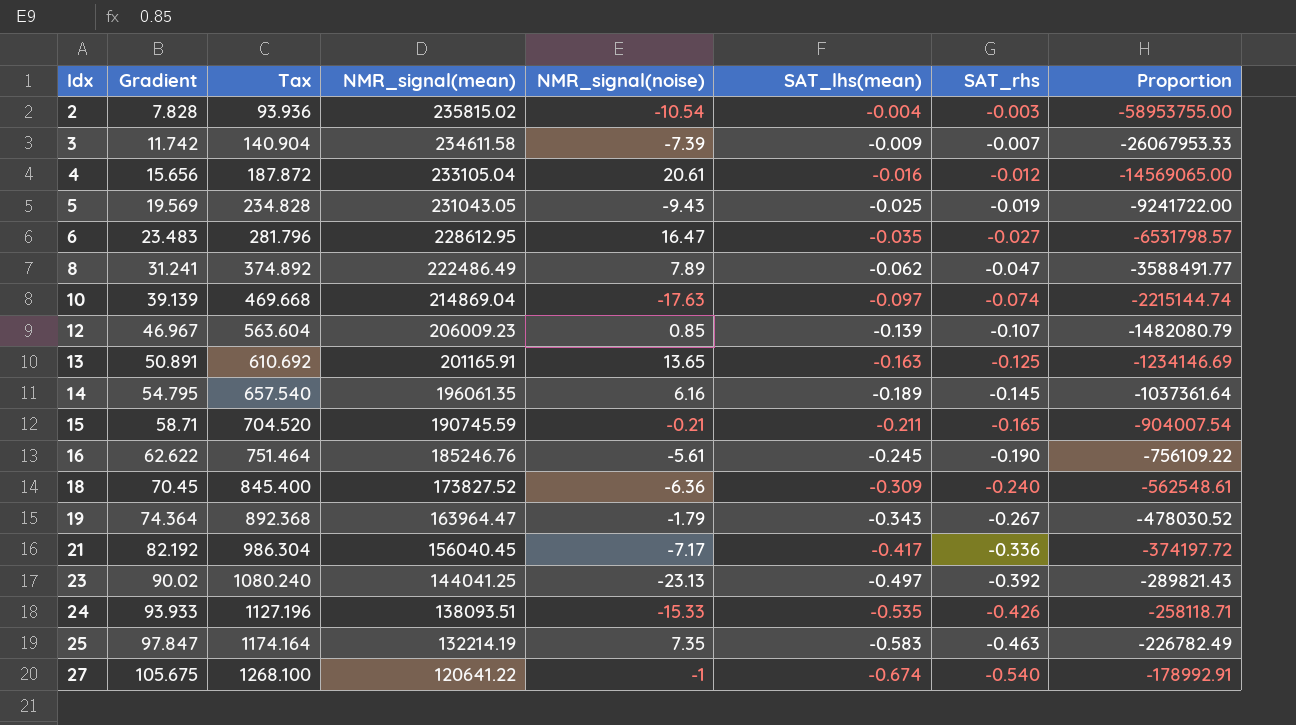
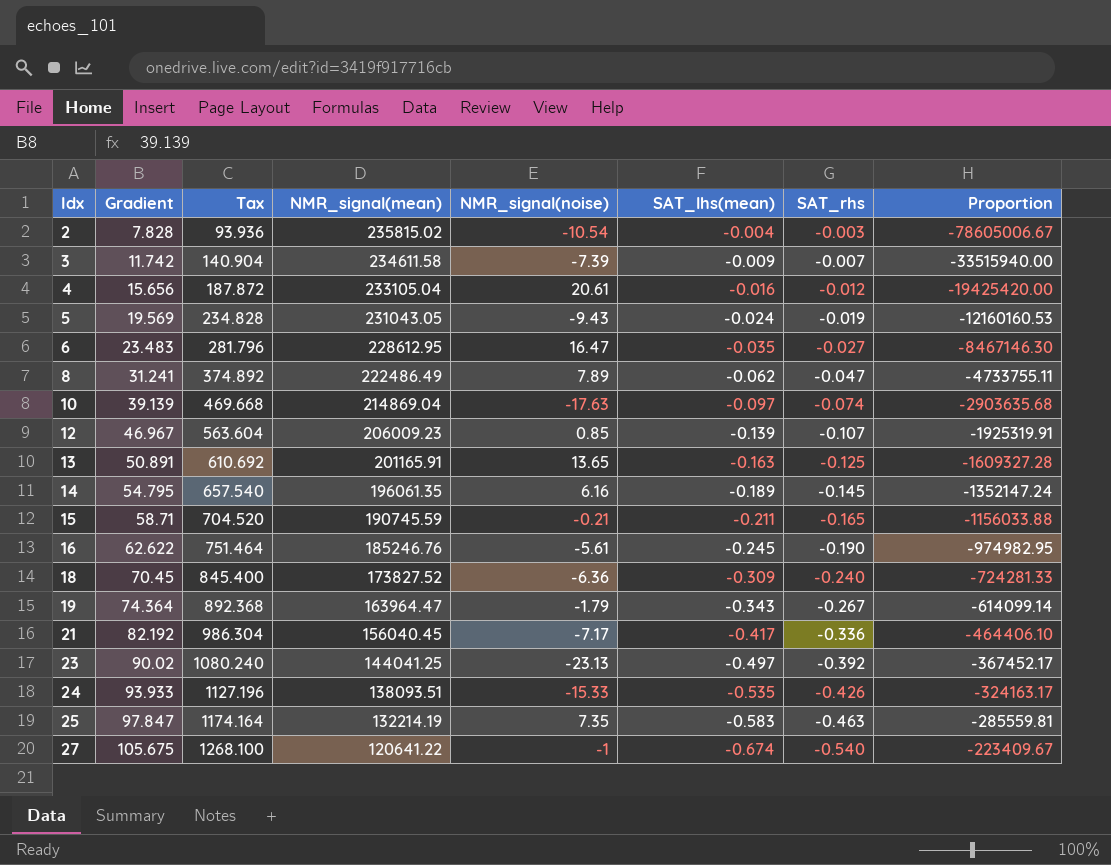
column Proportion | formula: [NMR_signal(mean)] / [SAT_lhs(mean)] -> [NMR_signal(mean)] / [SAT_rhs]
5 | SAT_lhs(mean): -0.025 -> -0.024

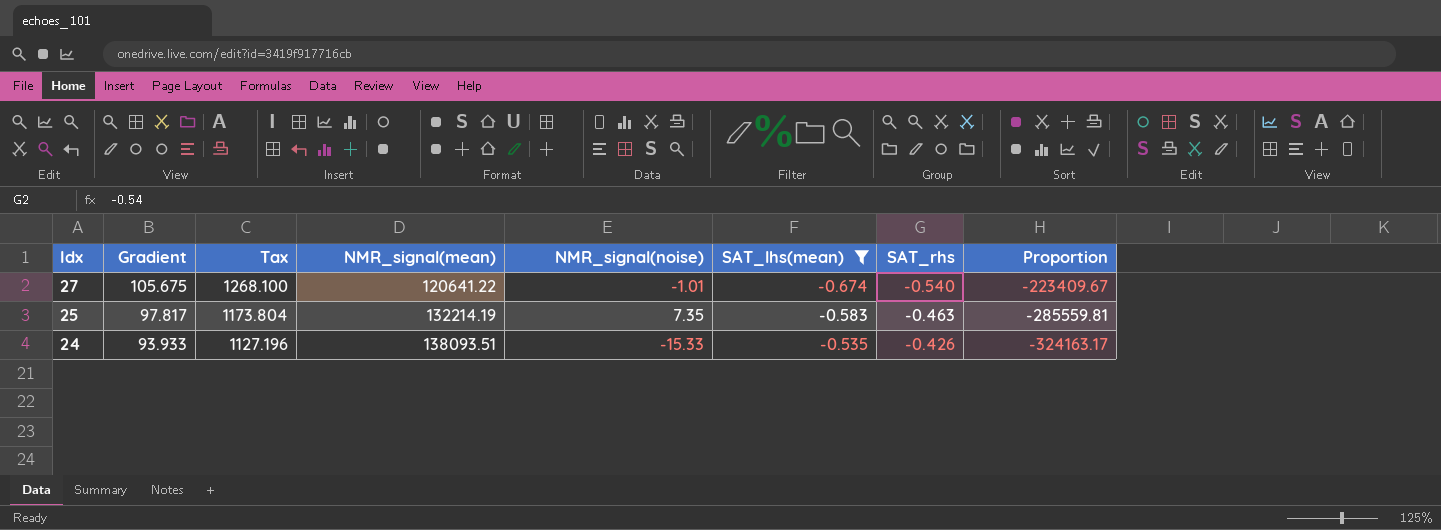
filter: none -> SAT_lhs(mean) <= -0.535
row order: Idx ascending -> Idx descending
27 | NMR_signal(noise): -1 -> -1.01
25 | Gradient: 97.847 -> 97.817
25 | Tax: 1174.164 -> 1173.804

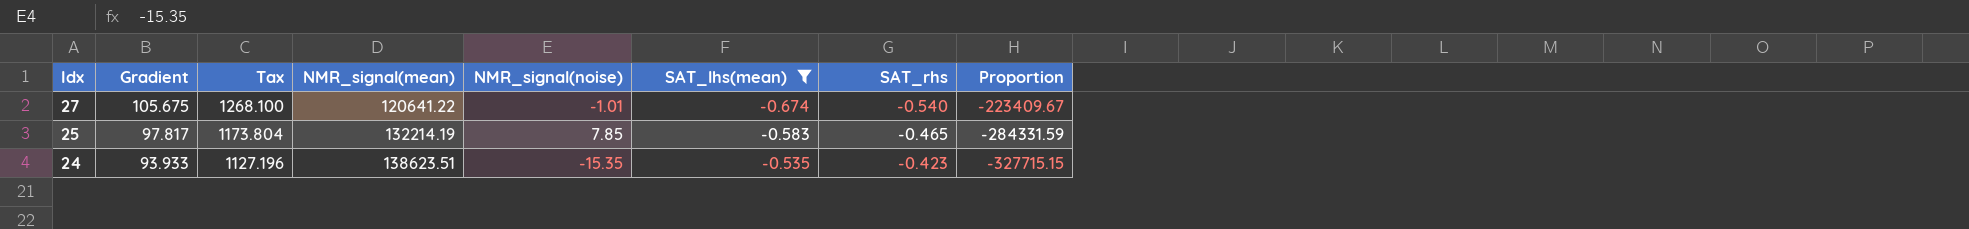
25 | NMR_signal(noise): 7.35 -> 7.85
25 | SAT_rhs: -0.463 -> -0.465
25 | Proportion: -285559.81 -> -284331.59
24 | NMR_signal(mean): 138093.51 -> 138623.51
24 | NMR_signal(noise): -15.33 -> -15.35
24 | SAT_rhs: -0.426 -> -0.423
24 | Proportion: -324163.17 -> -327715.15

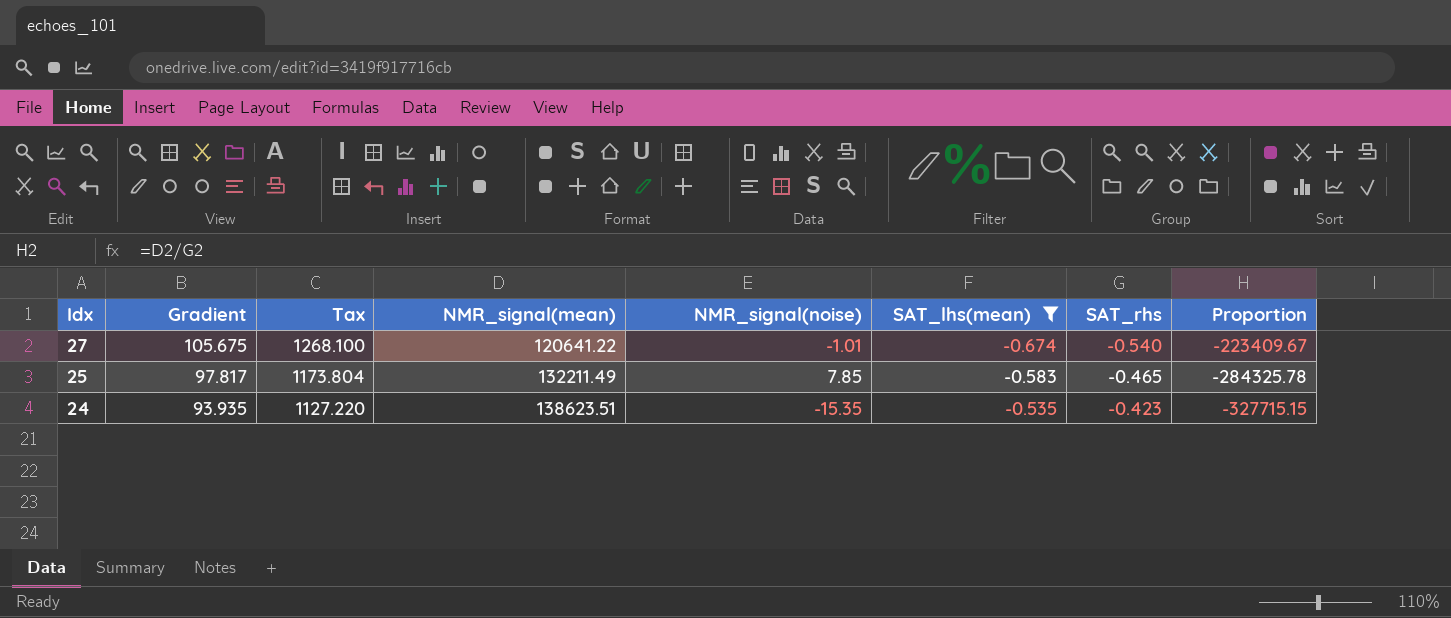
25 | NMR_signal(mean): 132214.19 -> 132211.49
25 | Proportion: -284331.59 -> -284325.78
24 | Gradient: 93.933 -> 93.935
24 | Tax: 1127.196 -> 1127.220

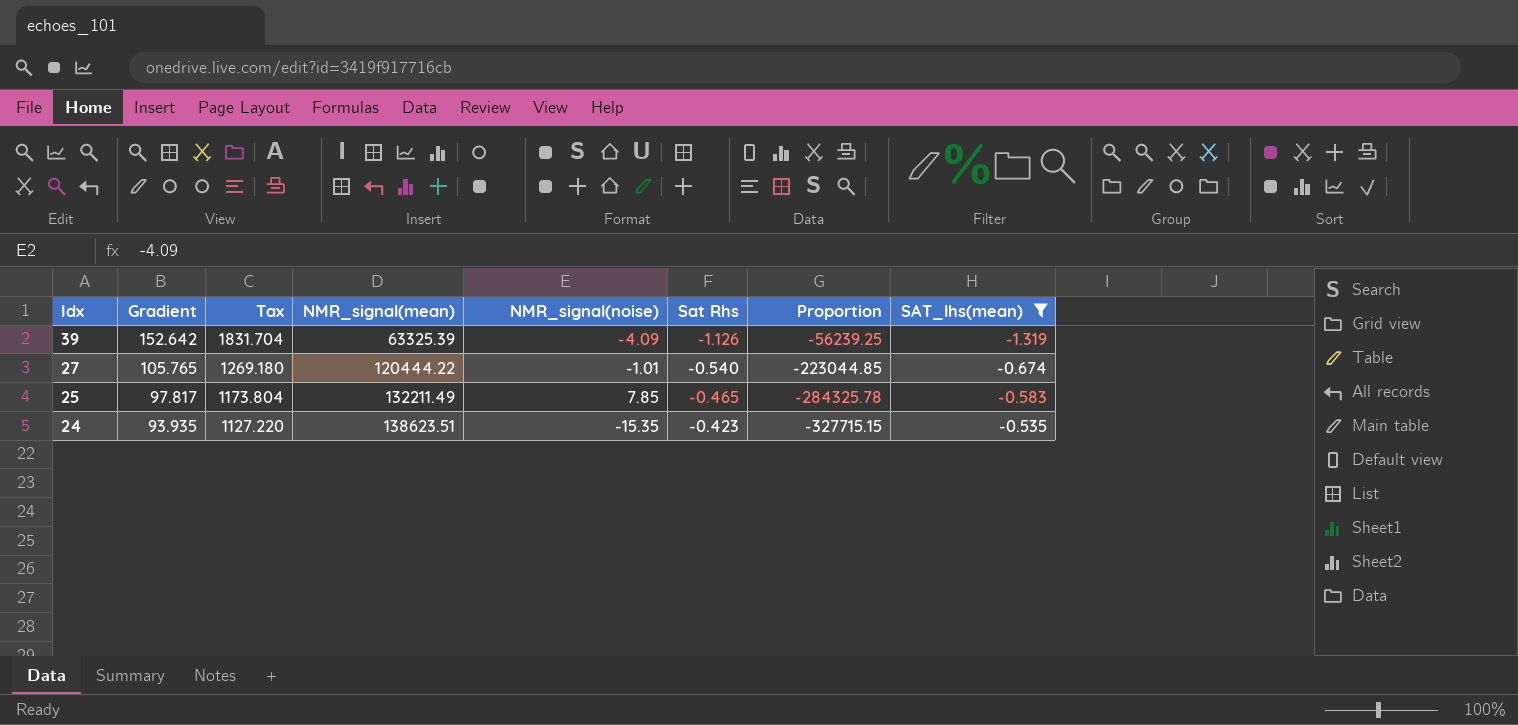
column name: SAT_rhs -> Sat Rhs
column SAT_lhs(mean) | position: 6 -> 8
row 39: none -> 152.642 | 1831.704 | 63325.39 | -4.09 | -1.126 | -56239.25 | -1.319
27 | Gradient: 105.675 -> 105.765
27 | Tax: 1268.100 -> 1269.180
27 | NMR_signal(mean): 120641.22 -> 120444.22
27 | Proportion: -223409.67 -> -223044.85

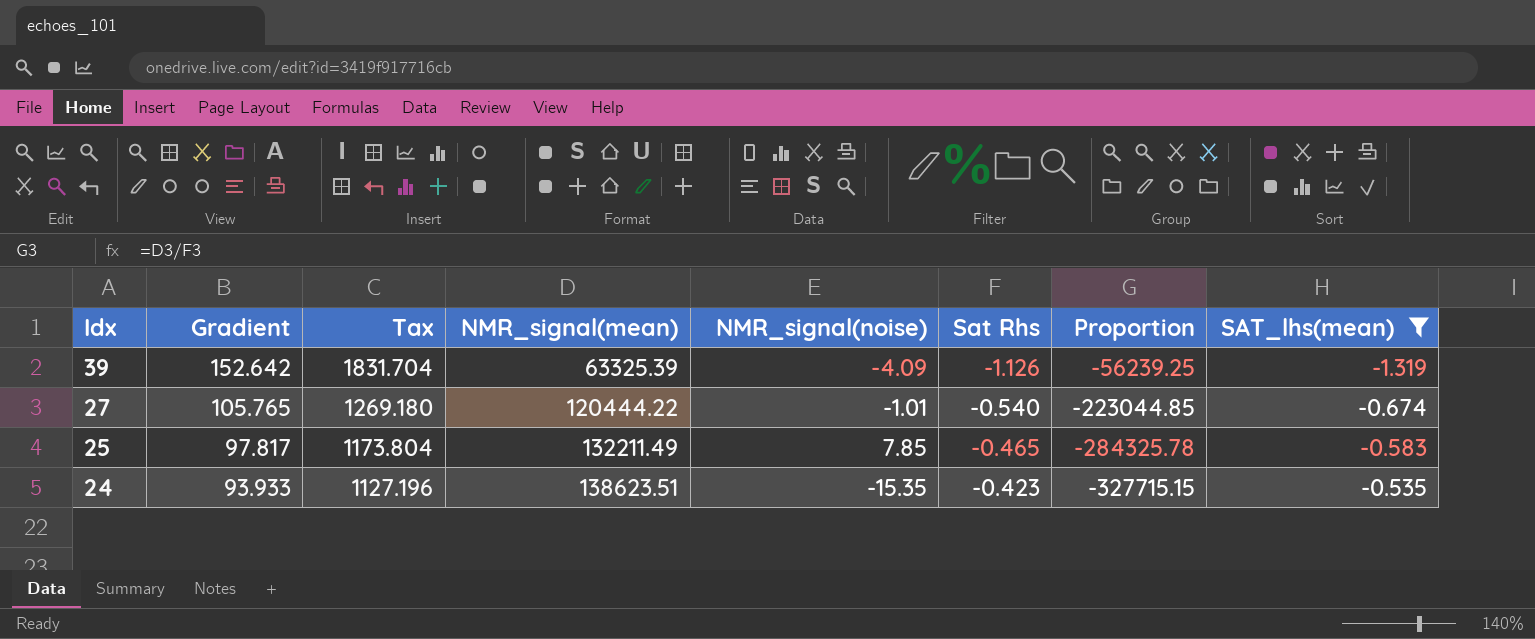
24 | Gradient: 93.935 -> 93.933
24 | Tax: 1127.220 -> 1127.196

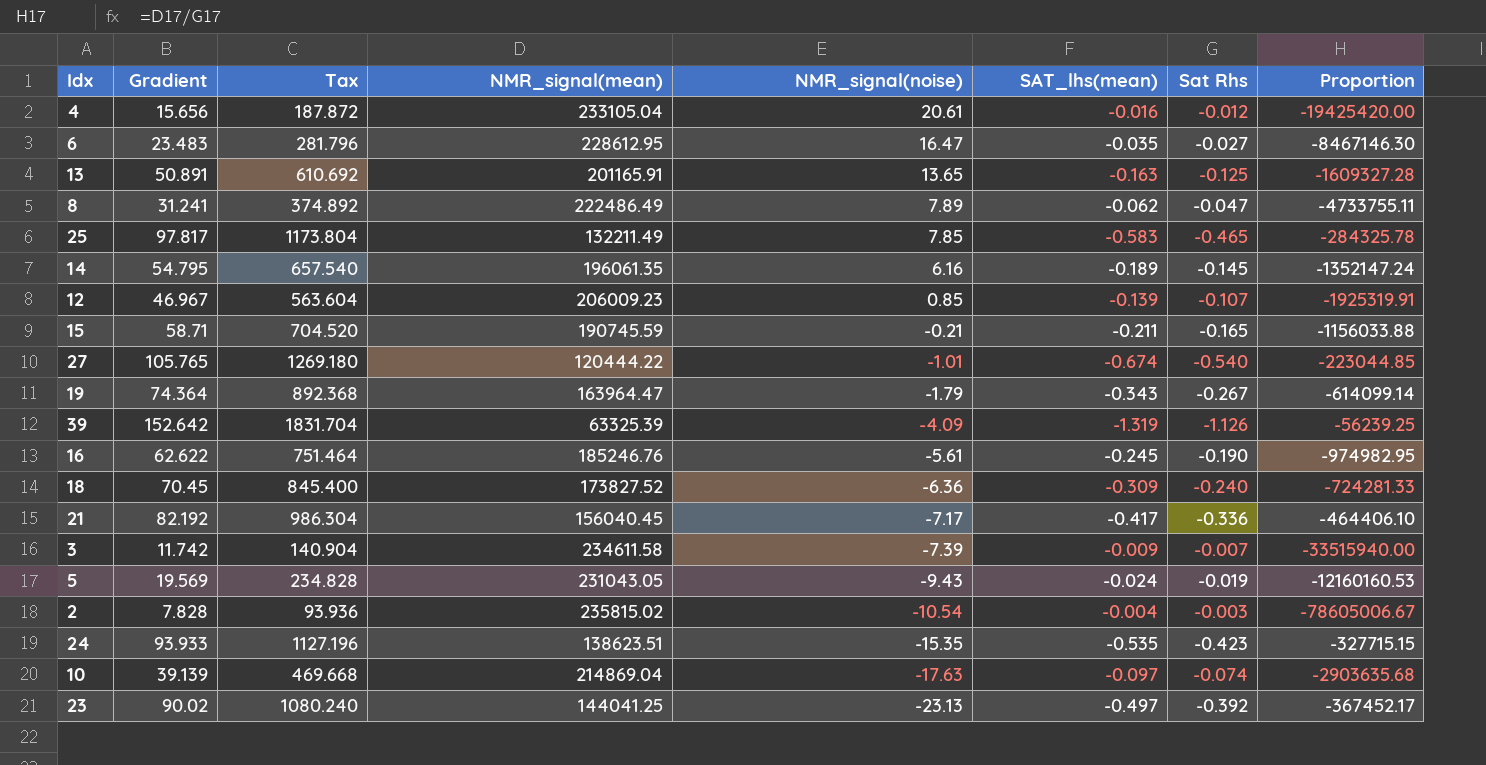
filter: SAT_lhs(mean) <= -0.535 -> none
row order: Idx descending -> NMR_signal(noise) descending
column SAT_lhs(mean) | position: 8 -> 6

